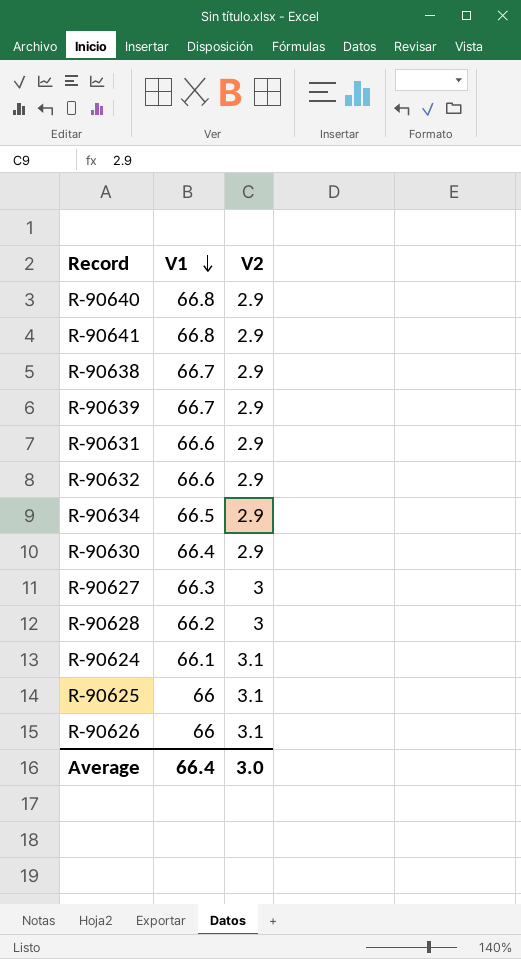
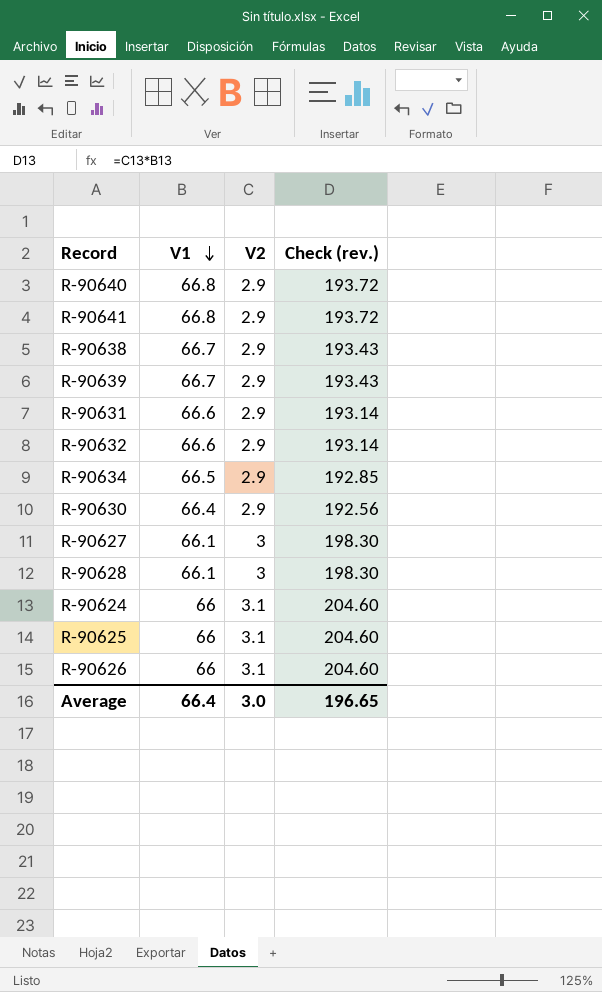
column Check (rev.) | formula: none -> [V1] * [V2]
R-90627 | V1: 66.3 -> 66.1
R-90628 | V1: 66.2 -> 66.1
R-90624 | V1: 66.1 -> 66

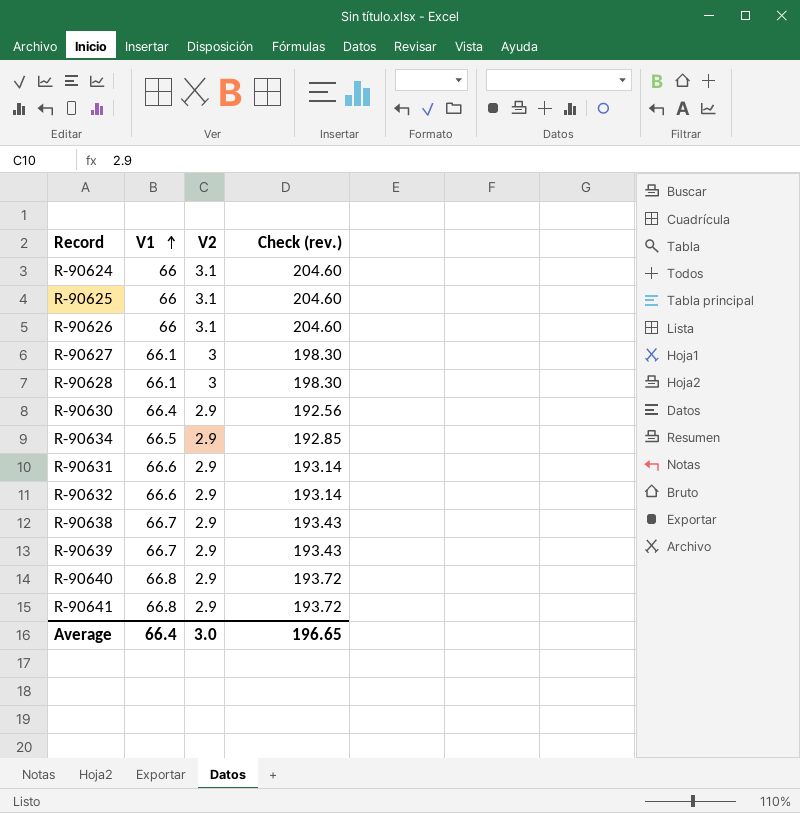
row order: V1 descending -> V1 ascending

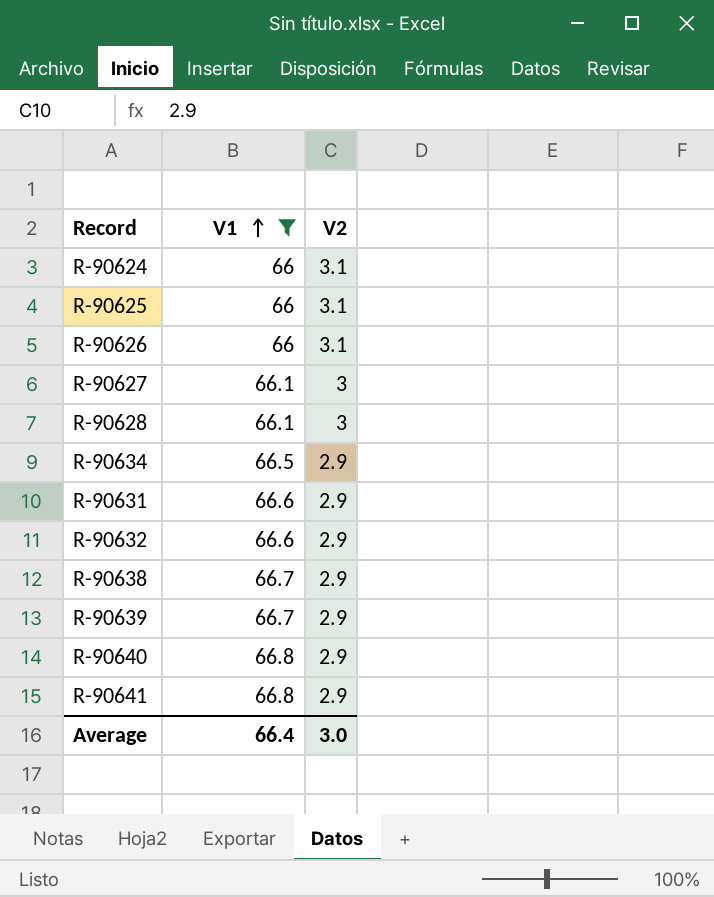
filter: none -> V1 != 66.4
column Check (rev.) | formula: [V1] * [V2] -> none

